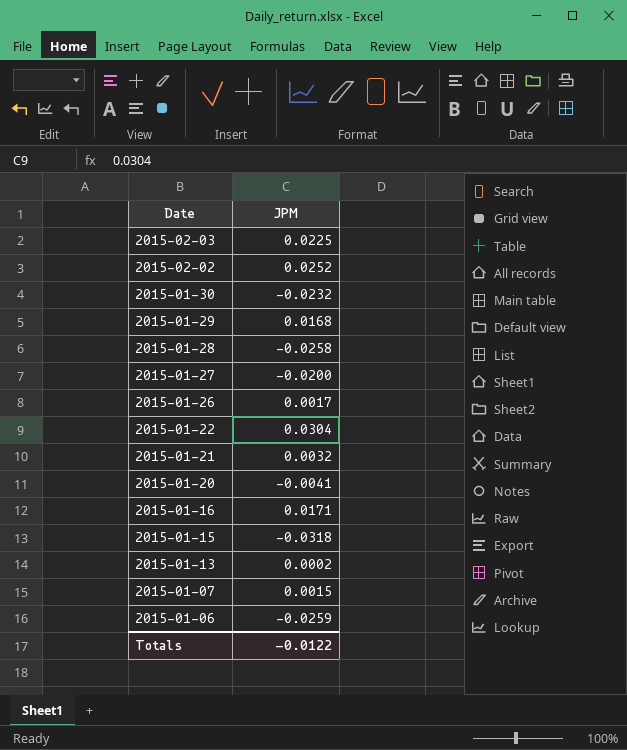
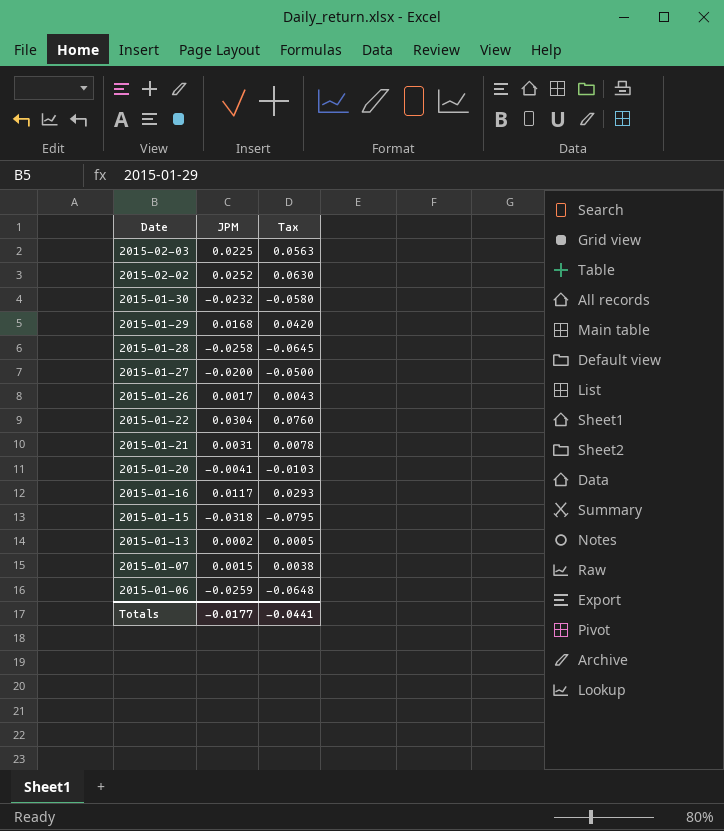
column Tax | formula: none -> [JPM] * 2.5
2015-01-21 | JPM: 0.0032 -> 0.0031
2015-01-16 | JPM: 0.0171 -> 0.0117
Totals | JPM: -0.0122 -> -0.0177

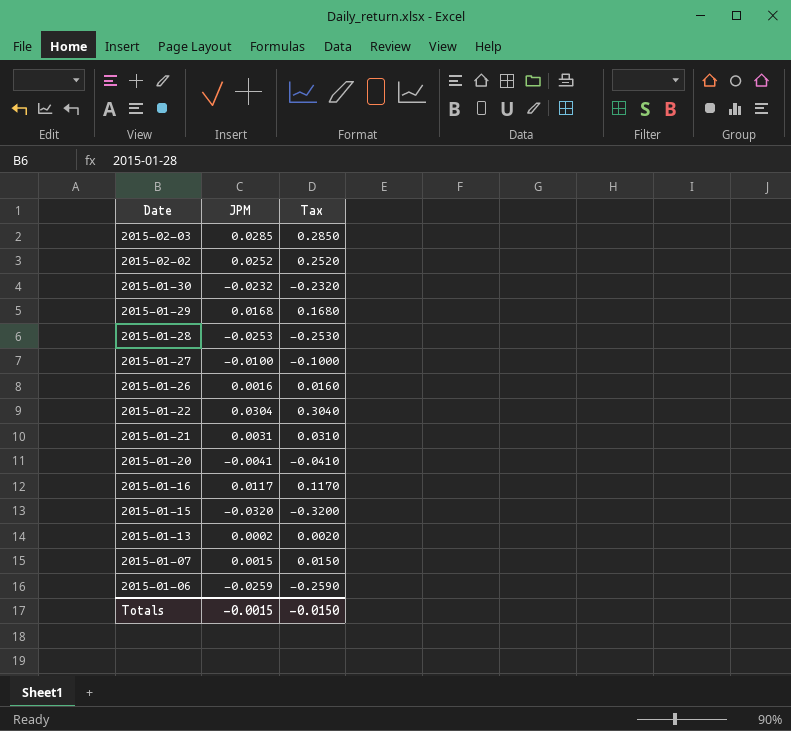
column Tax | formula: [JPM] * 2.5 -> [JPM] * 10
2015-02-03 | JPM: 0.0225 -> 0.0285
2015-01-28 | JPM: -0.0258 -> -0.0253
2015-01-27 | JPM: -0.0200 -> -0.0100
2015-01-26 | JPM: 0.0017 -> 0.0016
2015-01-15 | JPM: -0.0318 -> -0.0320
Totals | JPM: -0.0177 -> -0.0015
Totals | Tax: -0.0441 -> -0.0150

